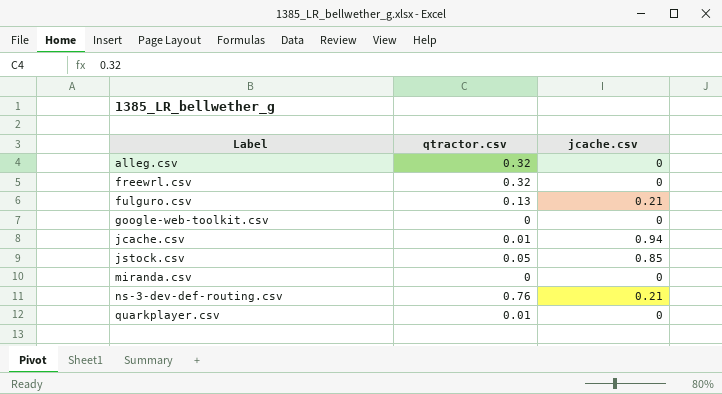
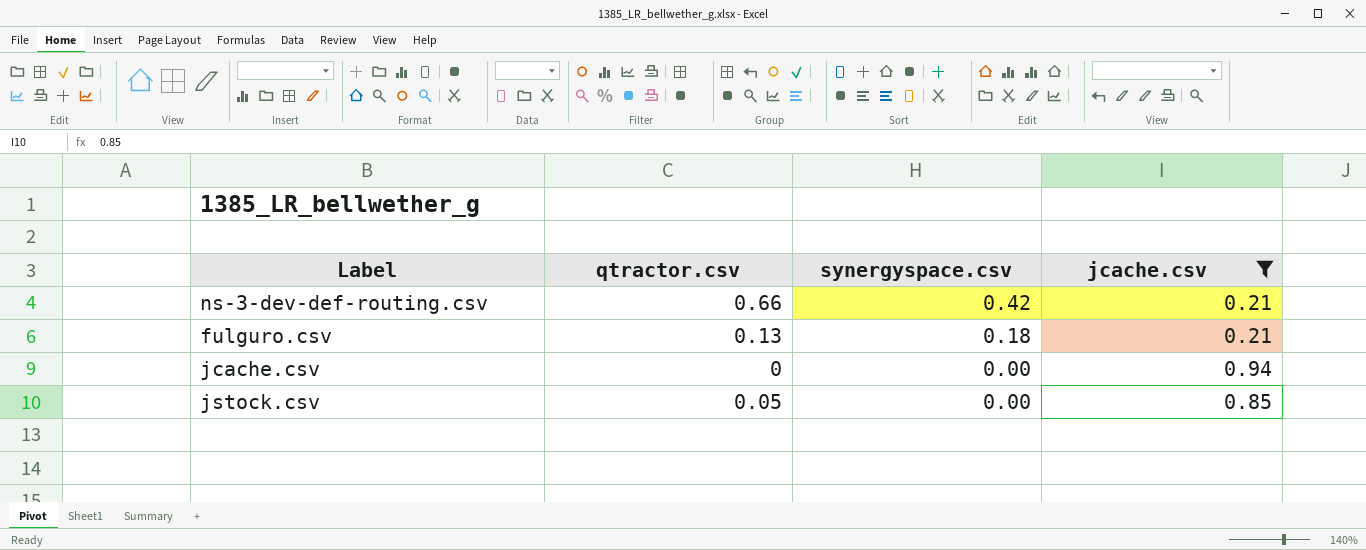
filter: none -> jcache.csv != 0
row order: Label ascending -> synergyspace.csv descending
column synergyspace.csv | position: none -> 3
ns-3-dev-def-routing.csv | qtractor.csv: 0.76 -> 0.66
jcache.csv | qtractor.csv: 0.01 -> 0

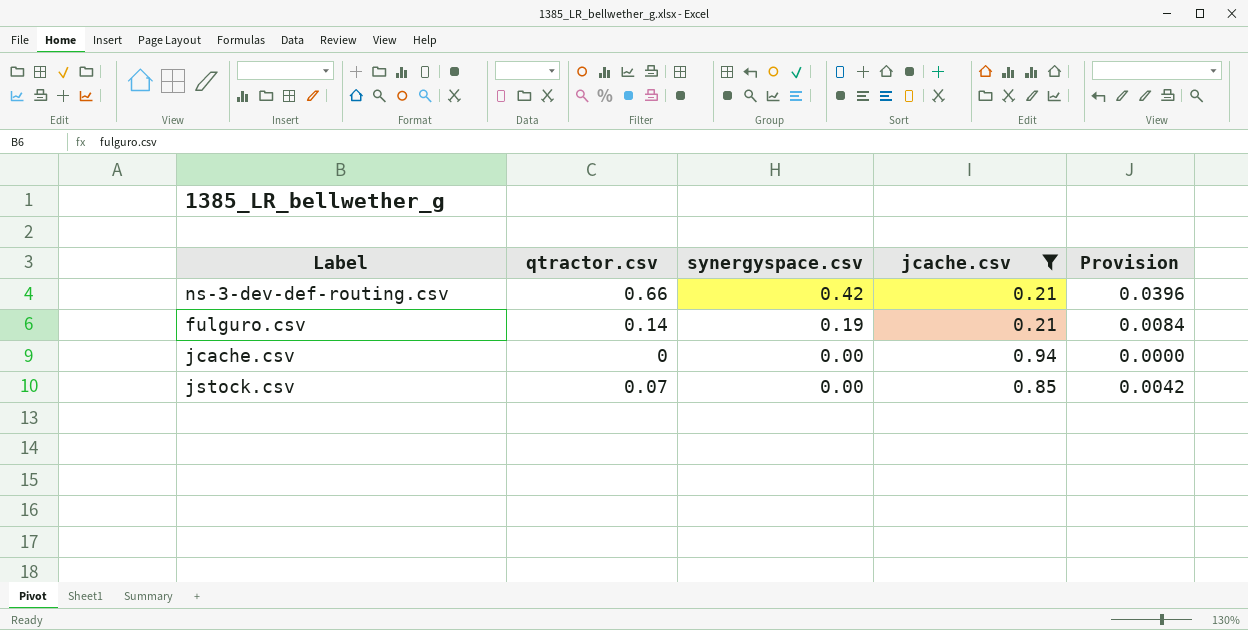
column Provision | formula: none -> [qtractor.csv] * 0.06
fulguro.csv | qtractor.csv: 0.13 -> 0.14
fulguro.csv | synergyspace.csv: 0.18 -> 0.19
jstock.csv | qtractor.csv: 0.05 -> 0.07

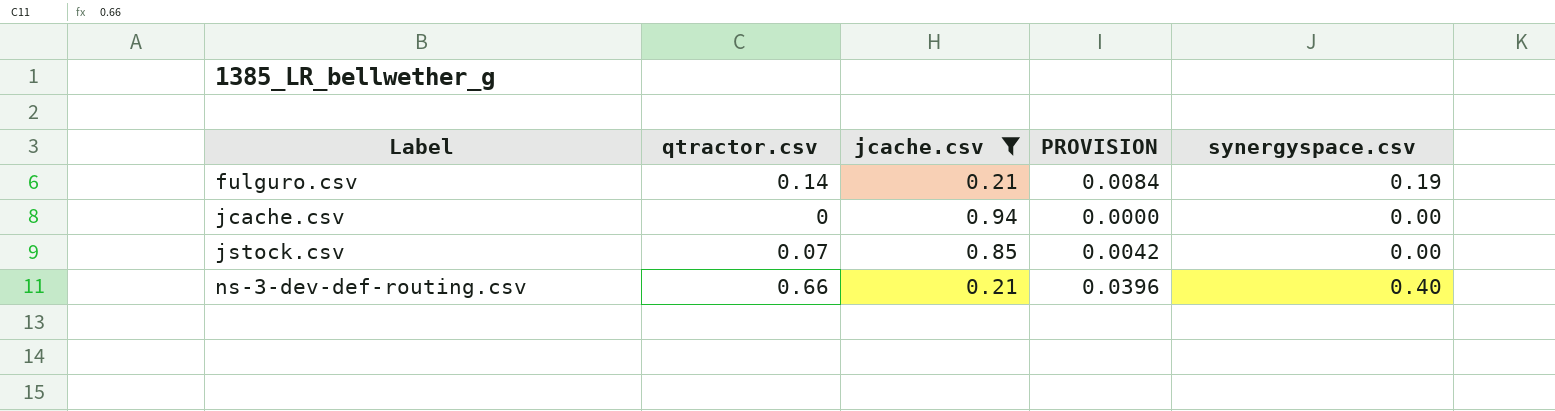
row order: synergyspace.csv descending -> Label ascending
column name: Provision -> PROVISION
column synergyspace.csv | position: 3 -> 5
ns-3-dev-def-routing.csv | synergyspace.csv: 0.42 -> 0.40

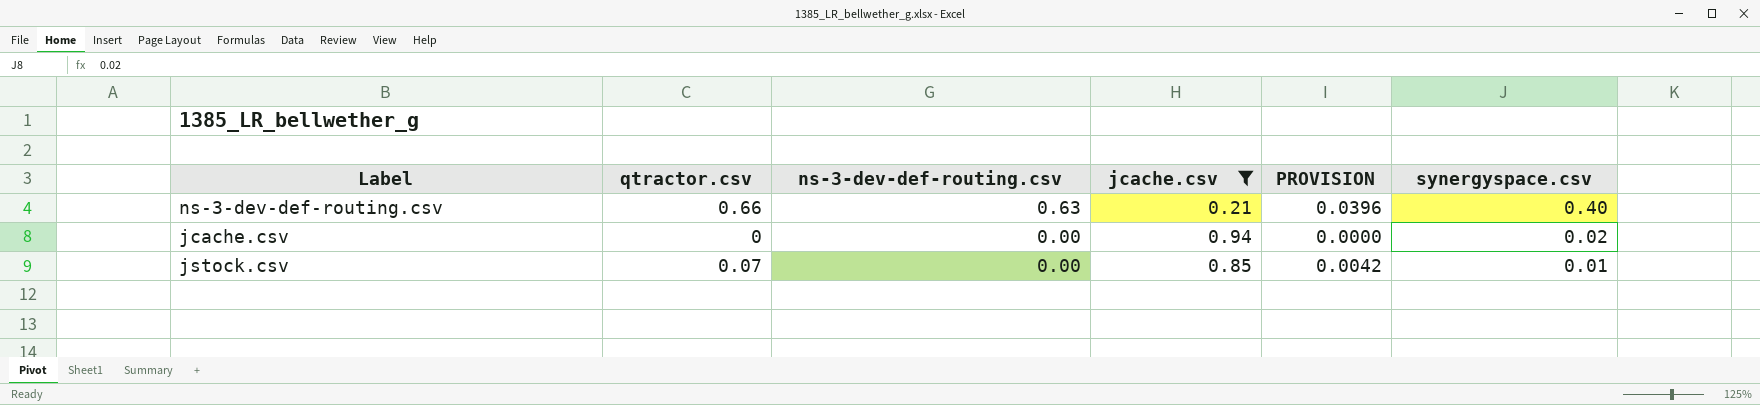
row order: Label ascending -> ns-3-dev-def-routing.csv descending
column ns-3-dev-def-routing.csv | position: none -> 3
row fulguro.csv: 0.14 | 0.21 | 0.0084 | 0.19 -> none
jcache.csv | synergyspace.csv: 0.00 -> 0.02
jstock.csv | synergyspace.csv: 0.00 -> 0.01

